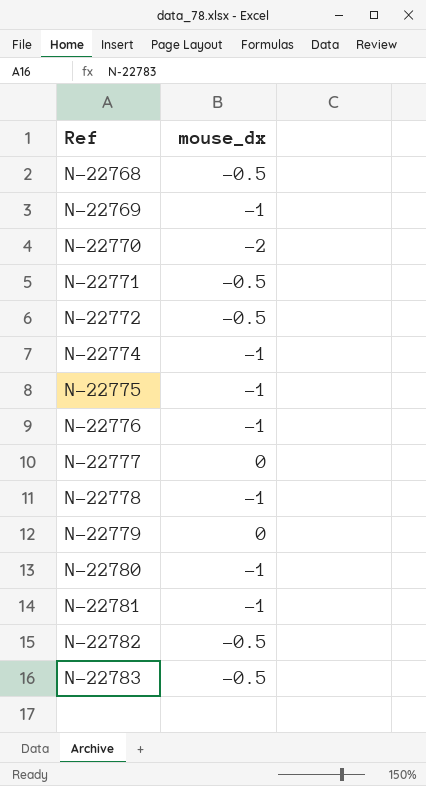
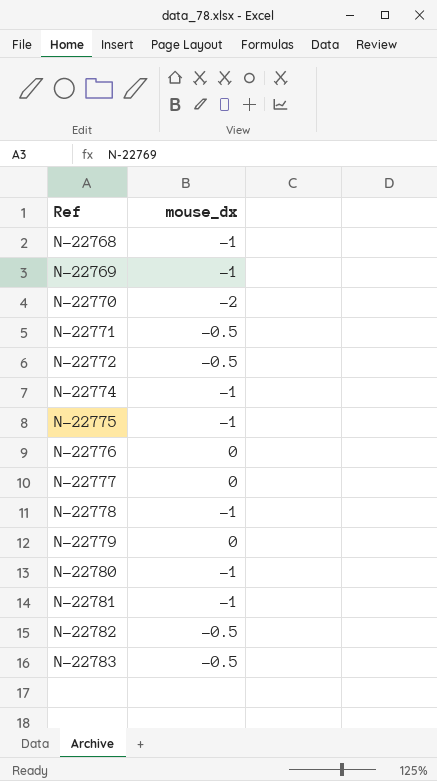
N-22768 | mouse_dx: -0.5 -> -1
N-22776 | mouse_dx: -1 -> 0

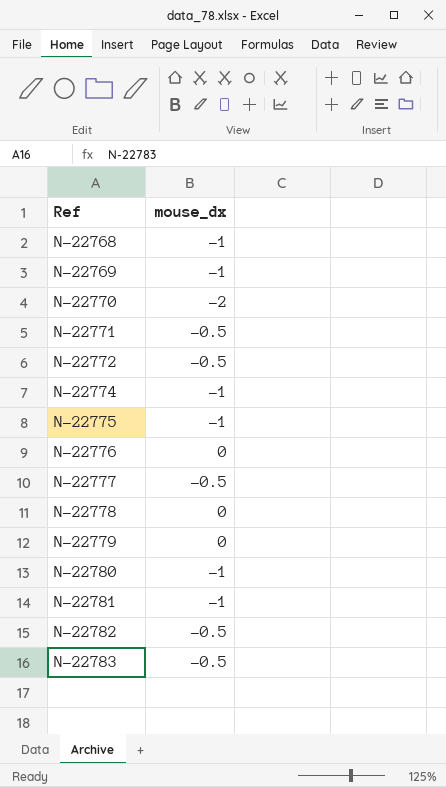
N-22777 | mouse_dx: 0 -> -0.5
N-22778 | mouse_dx: -1 -> 0

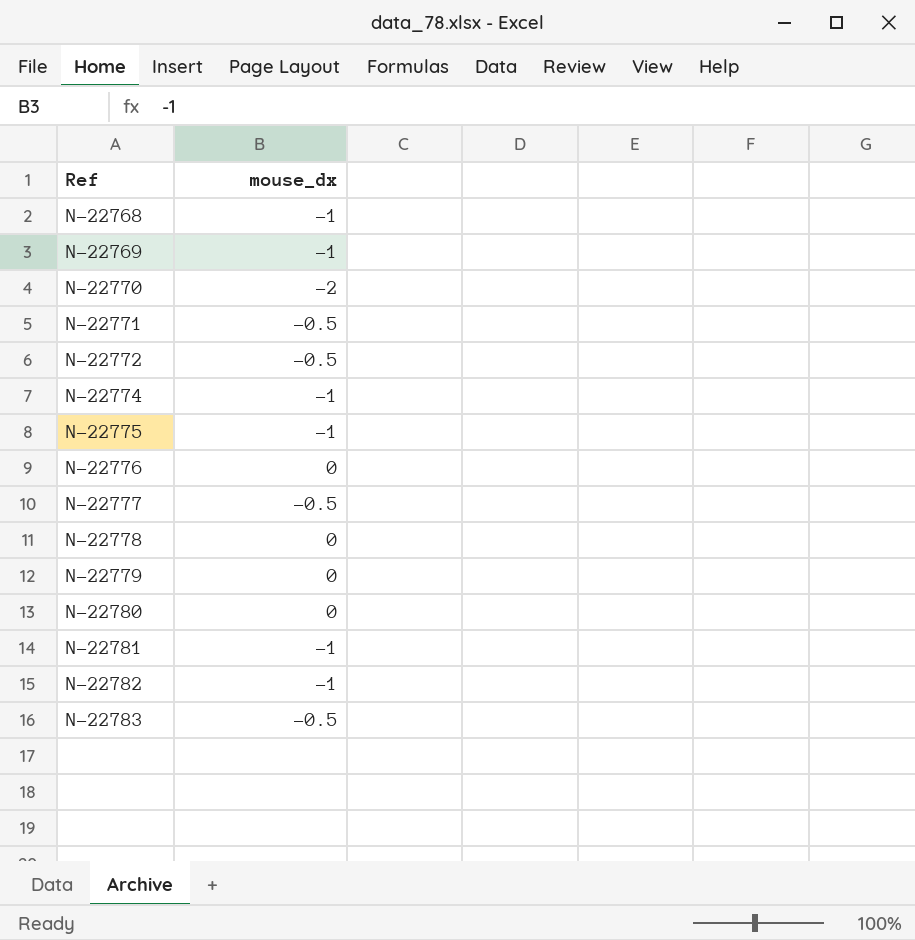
N-22780 | mouse_dx: -1 -> 0
N-22782 | mouse_dx: -0.5 -> -1

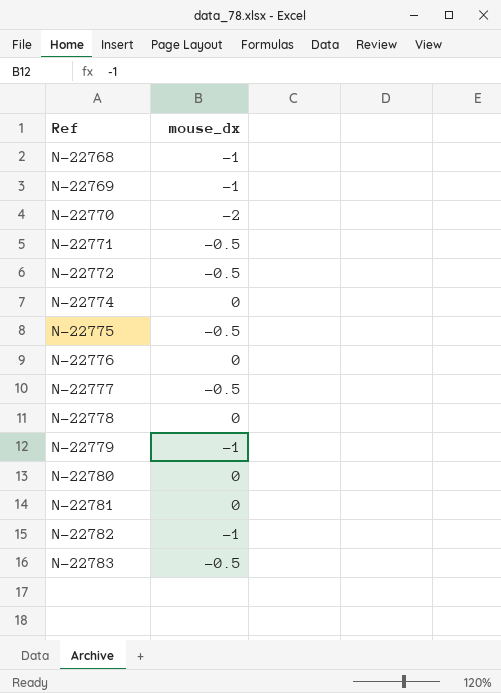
N-22774 | mouse_dx: -1 -> 0
N-22775 | mouse_dx: -1 -> -0.5
N-22779 | mouse_dx: 0 -> -1
N-22781 | mouse_dx: -1 -> 0

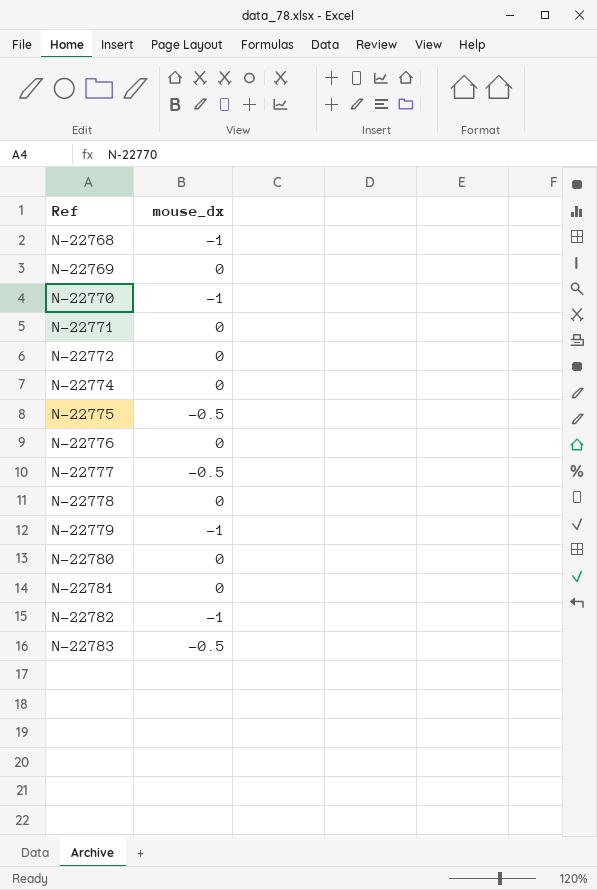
N-22769 | mouse_dx: -1 -> 0
N-22770 | mouse_dx: -2 -> -1
N-22771 | mouse_dx: -0.5 -> 0
N-22772 | mouse_dx: -0.5 -> 0

